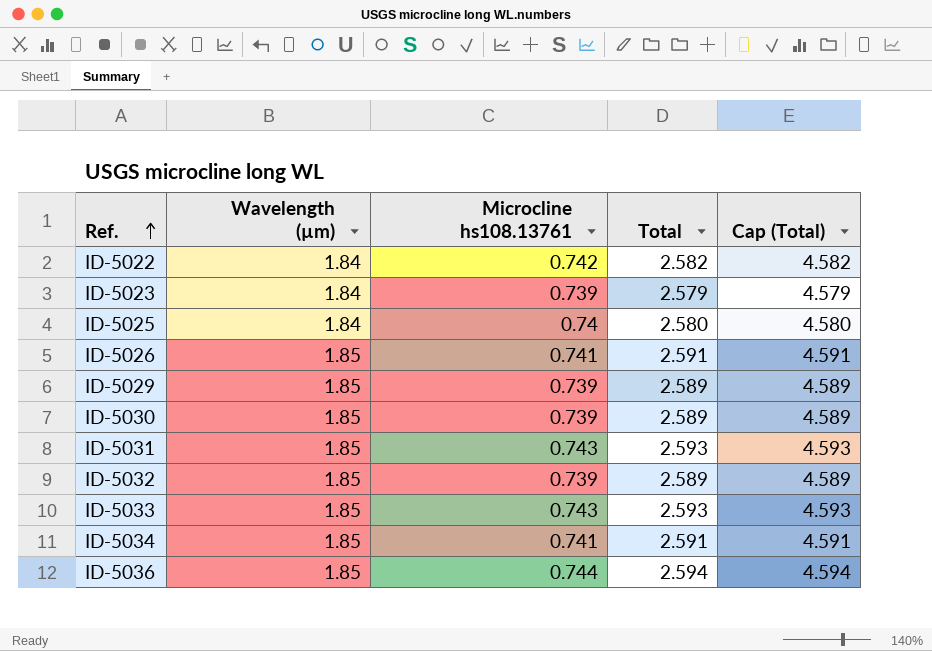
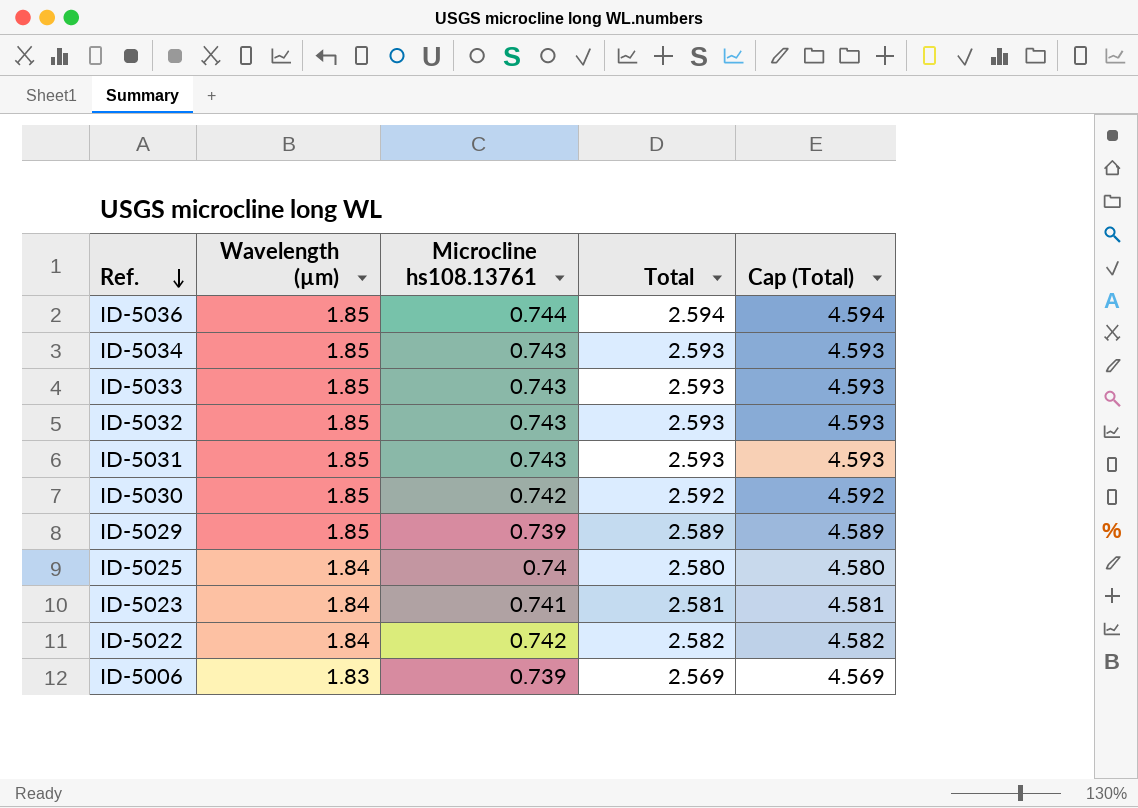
row order: Ref. ascending -> Ref. descending
row ID-5026: 1.85 | 0.741 | 2.591 | 4.591 -> none
ID-5034 | Microcline hs108.13761: 0.741 -> 0.743
ID-5034 | Total: 2.591 -> 2.593
ID-5034 | Cap (Total): 4.591 -> 4.593
ID-5032 | Microcline hs108.13761: 0.739 -> 0.743
ID-5032 | Total: 2.589 -> 2.593
ID-5032 | Cap (Total): 4.589 -> 4.593
ID-5030 | Microcline hs108.13761: 0.739 -> 0.742
ID-5030 | Total: 2.589 -> 2.592
ID-5030 | Cap (Total): 4.589 -> 4.592
ID-5023 | Microcline hs108.13761: 0.739 -> 0.741
ID-5023 | Total: 2.579 -> 2.581
ID-5023 | Cap (Total): 4.579 -> 4.581
row ID-5006: none -> 1.83 | 0.739 | 2.569 | 4.569

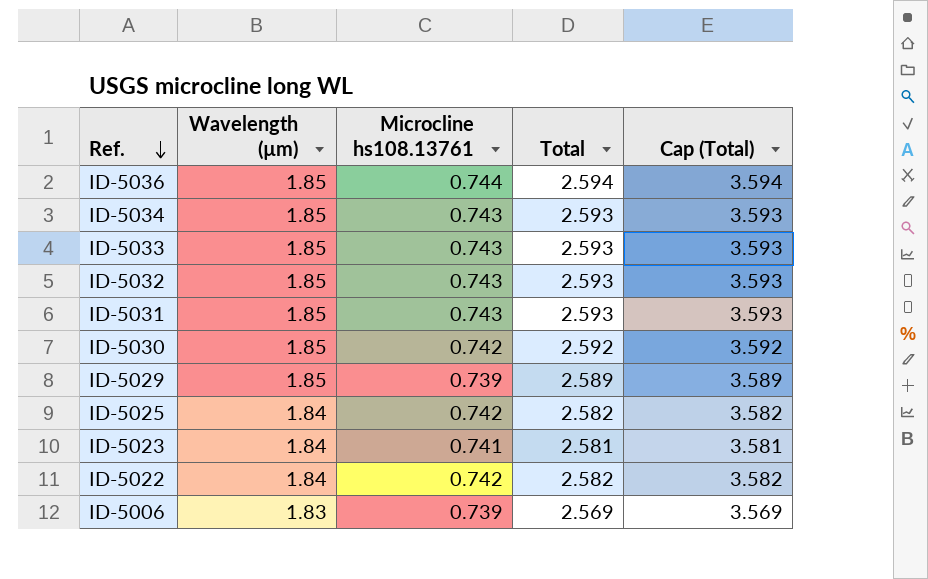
column Cap (Total) | formula: [Total] + 2 -> [Total] + 1
ID-5025 | Microcline hs108.13761: 0.74 -> 0.742
ID-5025 | Total: 2.580 -> 2.582

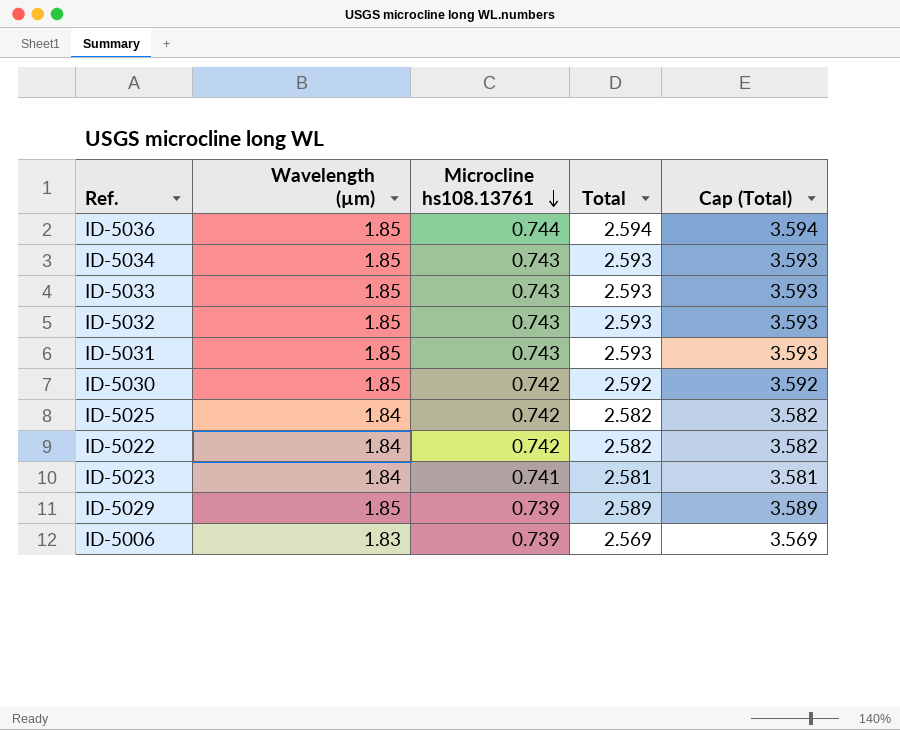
row order: Ref. descending -> Microcline hs108.13761 descending

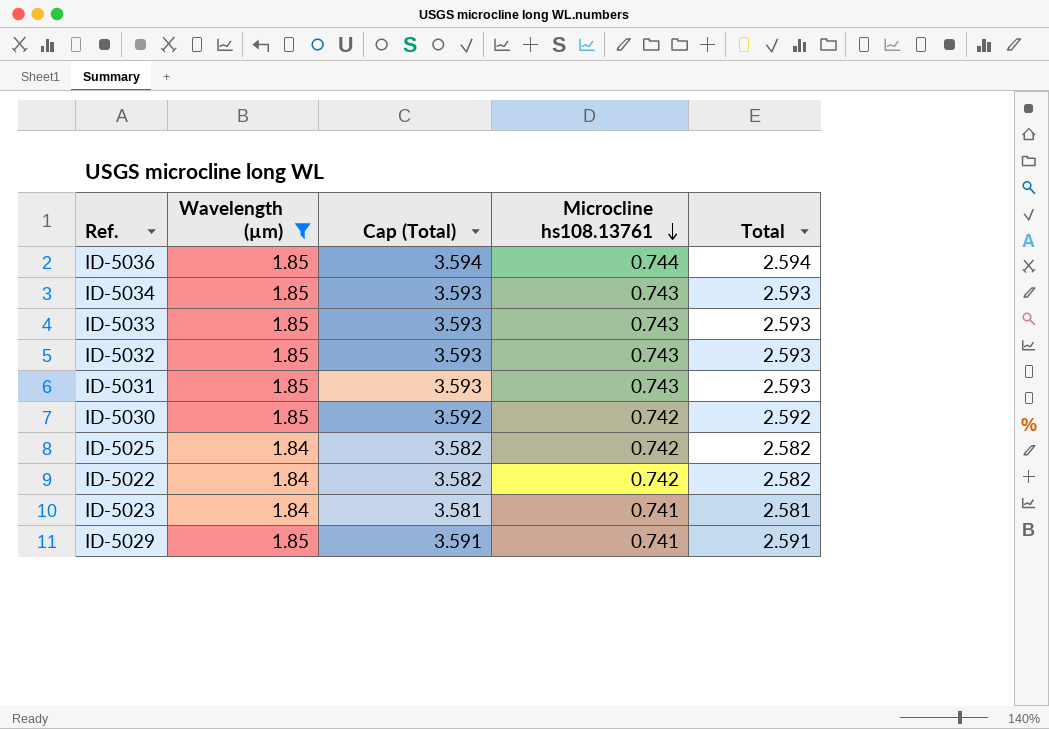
filter: none -> Wavelength (µm) != 1.83
column Cap (Total) | position: 5 -> 3
ID-5029 | Cap (Total): 3.589 -> 3.591
ID-5029 | Microcline hs108.13761: 0.739 -> 0.741
ID-5029 | Total: 2.589 -> 2.591

